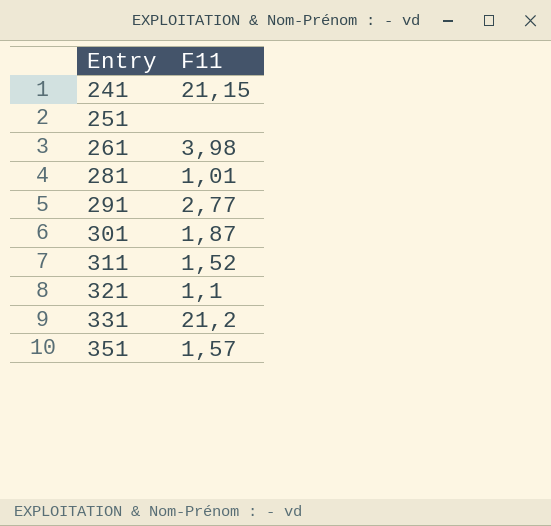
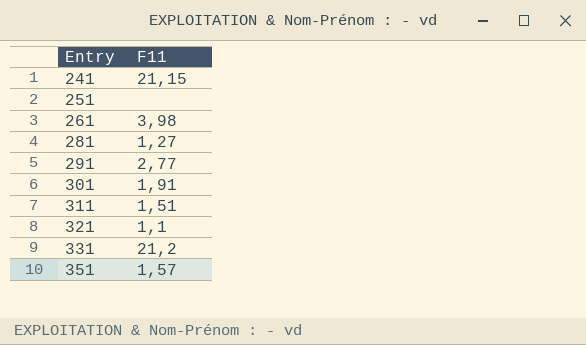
281 | F11: 1,01 -> 1,27
301 | F11: 1,87 -> 1,91
311 | F11: 1,52 -> 1,51

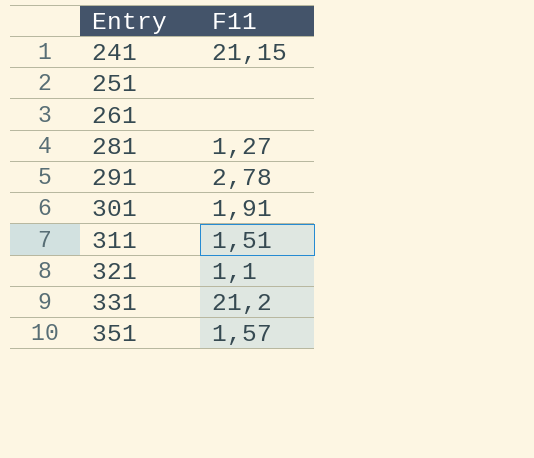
261 | F11: 3,98 -> none
291 | F11: 2,77 -> 2,78

